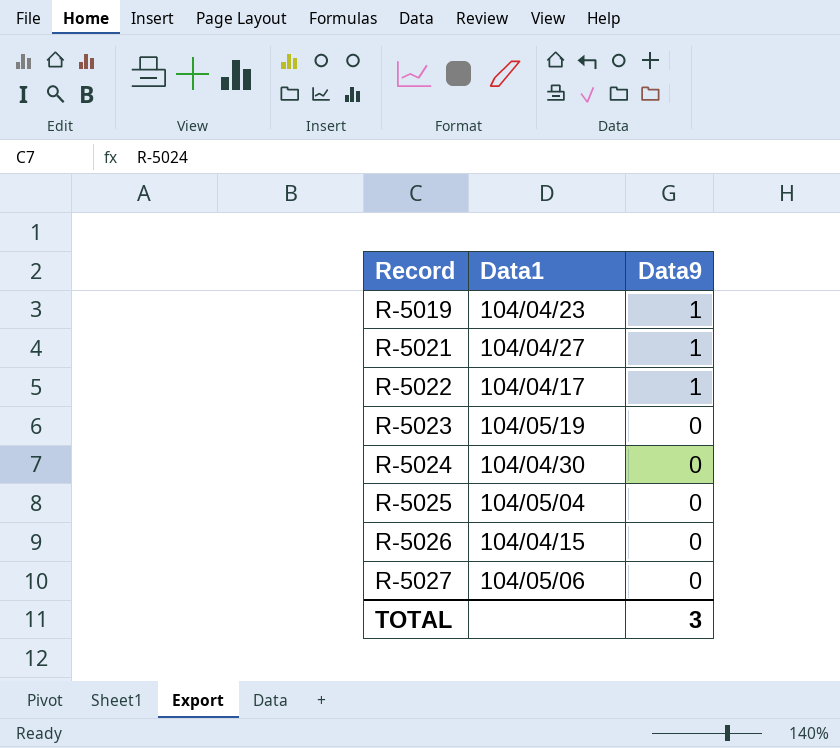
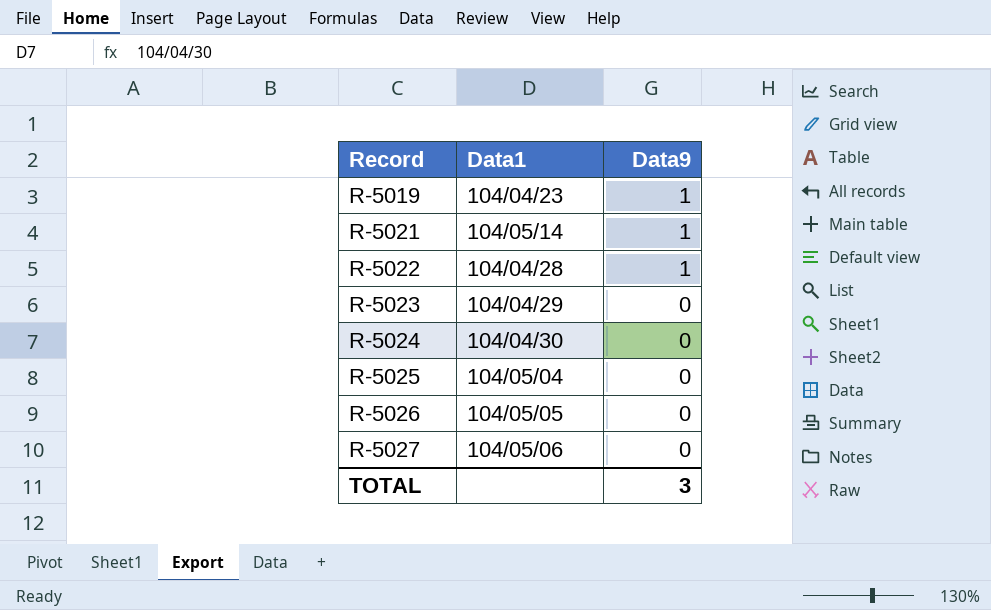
R-5021 | Data1: 104/04/27 -> 104/05/14
R-5022 | Data1: 104/04/17 -> 104/04/28
R-5023 | Data1: 104/05/19 -> 104/04/29
R-5026 | Data1: 104/04/15 -> 104/05/05

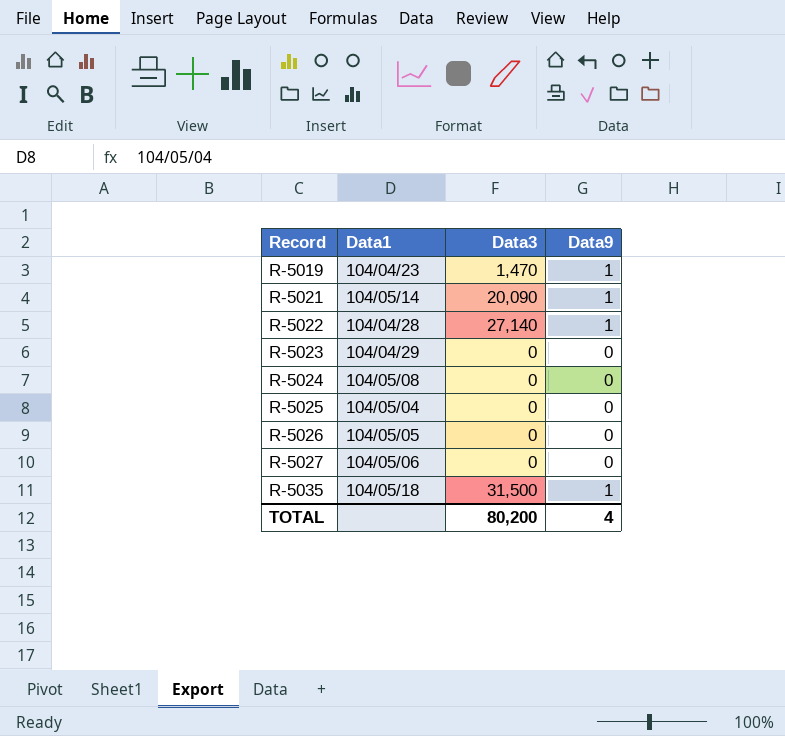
column Data3 | position: none -> 3
R-5024 | Data1: 104/04/30 -> 104/05/08
row R-5035: none -> 104/05/18 | 31,500 | 1
TOTAL | Data9: 3 -> 4

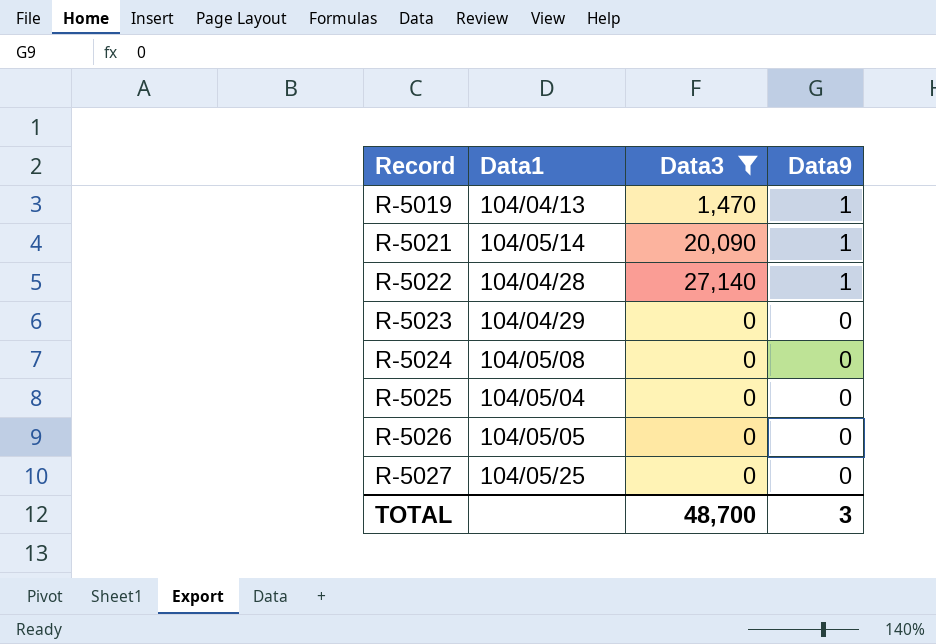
filter: none -> Data3 != 31,500
R-5019 | Data1: 104/04/23 -> 104/04/13
R-5027 | Data1: 104/05/06 -> 104/05/25
TOTAL | Data3: 80,200 -> 48,700
TOTAL | Data9: 4 -> 3

